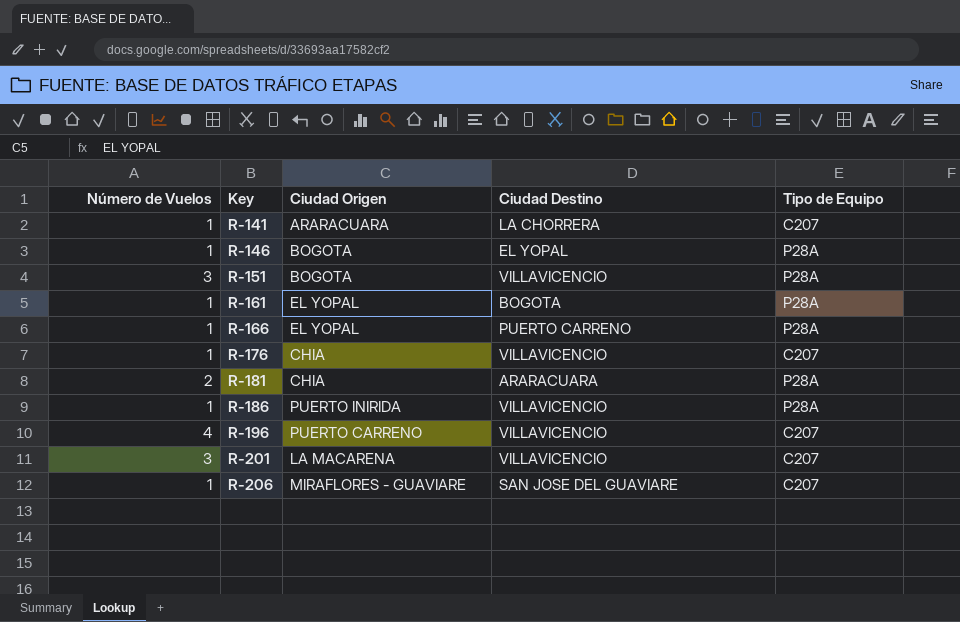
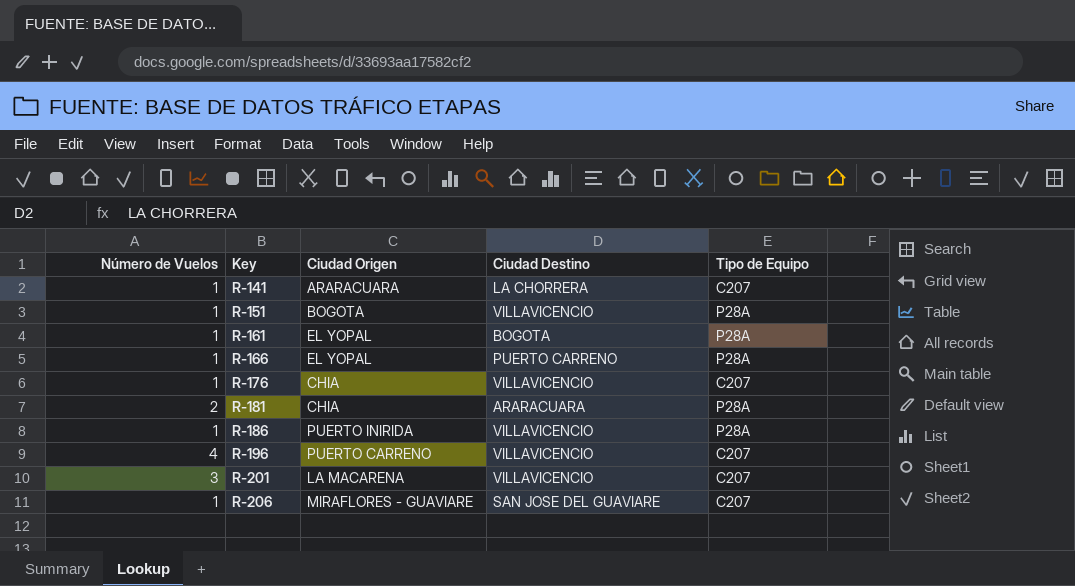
row R-146: 1 | BOGOTA | EL YOPAL | P28A -> none
R-151 | Número de Vuelos: 3 -> 1

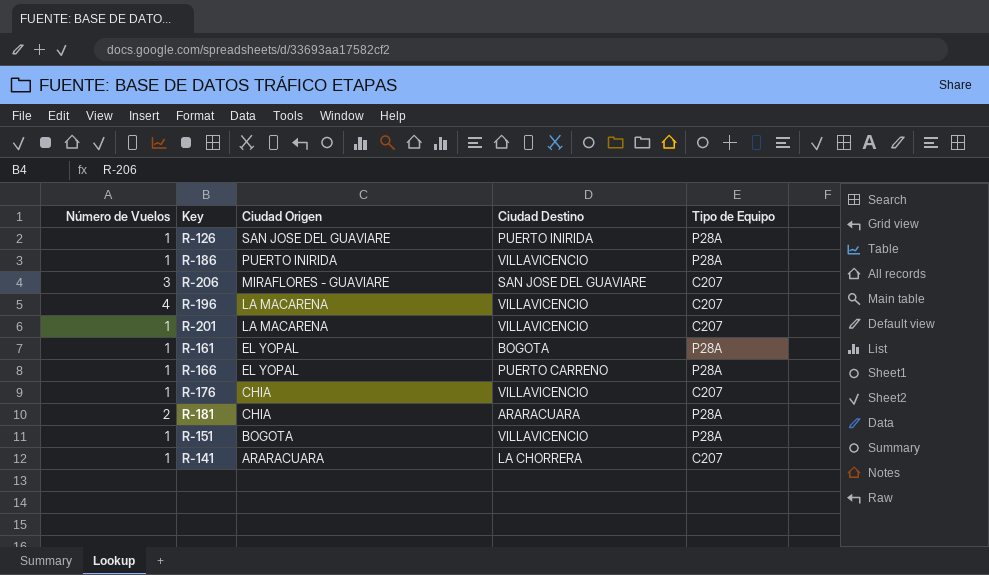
row order: Key ascending -> Ciudad Origen descending
row R-126: none -> 1 | SAN JOSE DEL GUAVIARE | PUERTO INIRIDA | P28A
R-206 | Número de Vuelos: 1 -> 3
R-196 | Ciudad Origen: PUERTO CARRENO -> LA MACARENA
R-201 | Número de Vuelos: 3 -> 1

